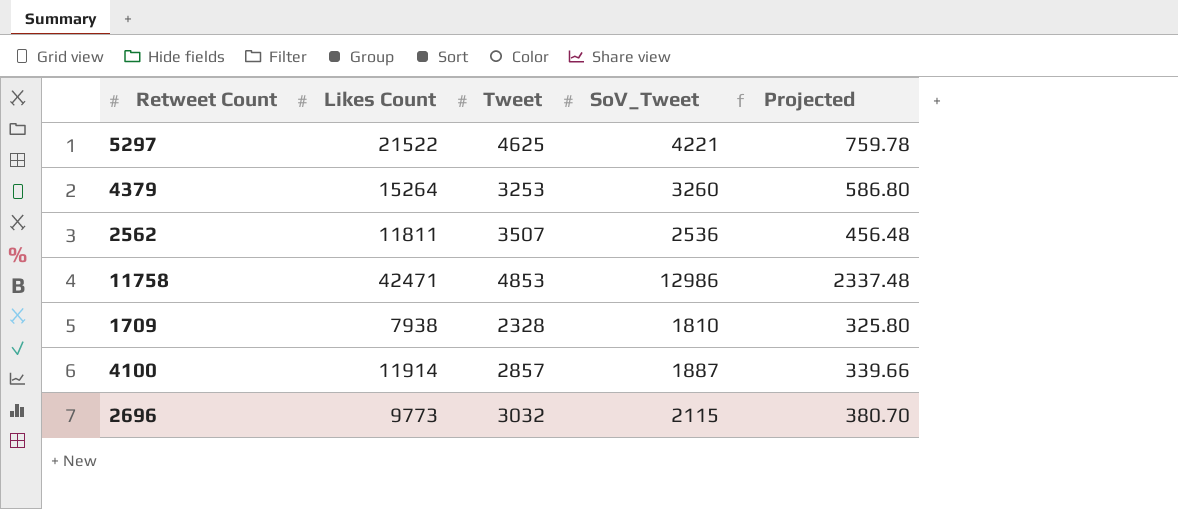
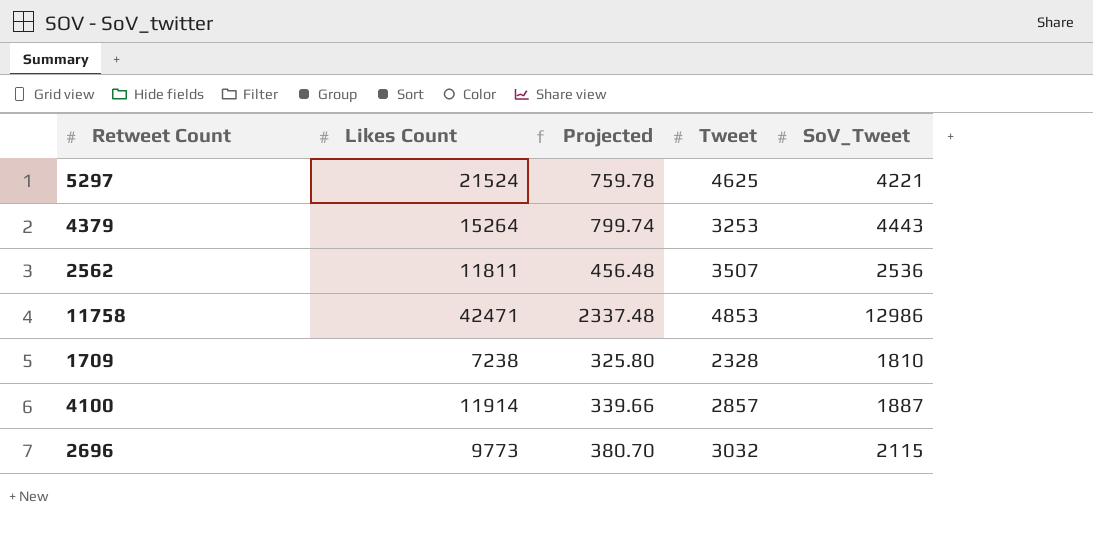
column Projected | position: 5 -> 3
5297 | Likes Count: 21522 -> 21524
4379 | Projected: 586.80 -> 799.74
4379 | SoV_Tweet: 3260 -> 4443
1709 | Likes Count: 7938 -> 7238

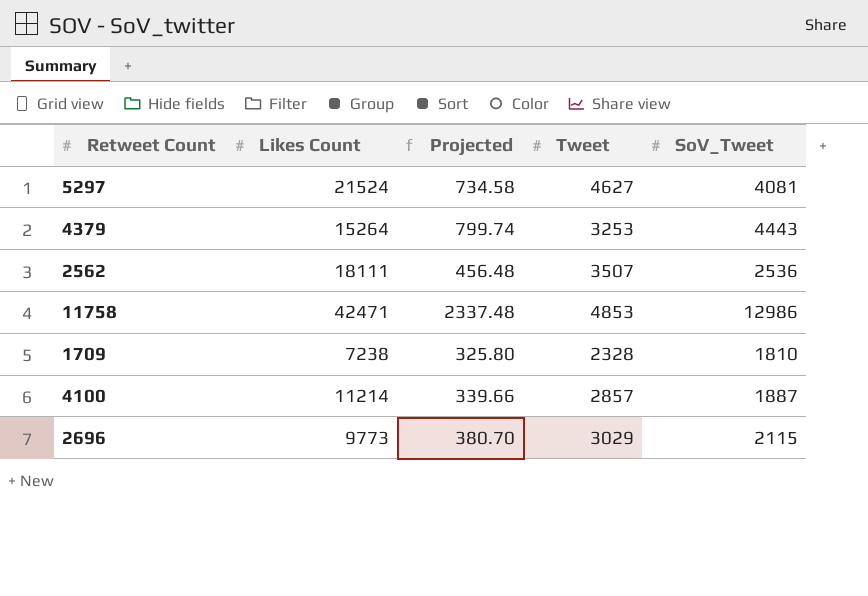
5297 | Projected: 759.78 -> 734.58
5297 | Tweet: 4625 -> 4627
5297 | SoV_Tweet: 4221 -> 4081
2562 | Likes Count: 11811 -> 18111
4100 | Likes Count: 11914 -> 11214
2696 | Tweet: 3032 -> 3029

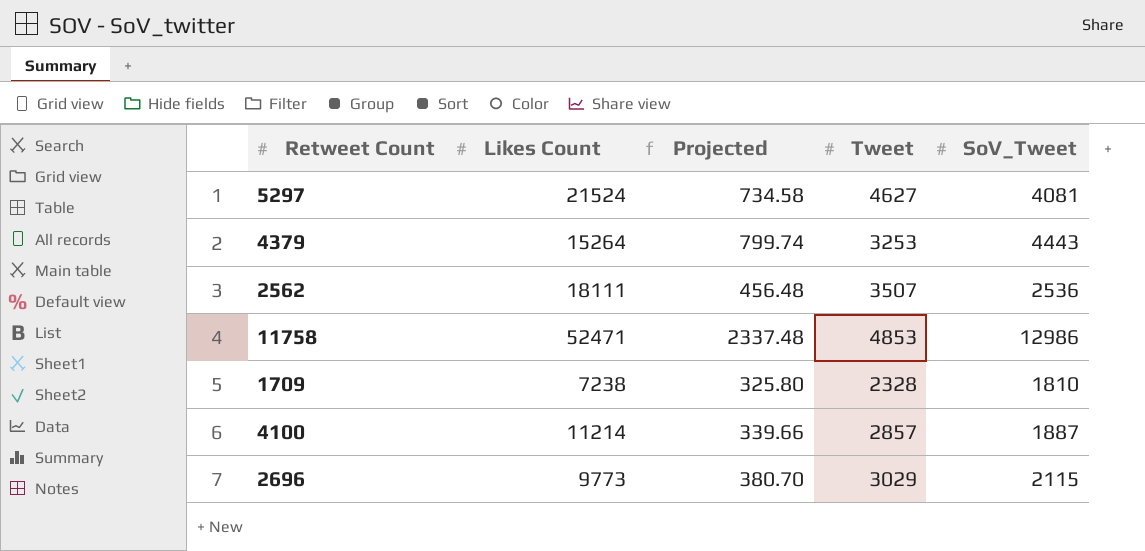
11758 | Likes Count: 42471 -> 52471

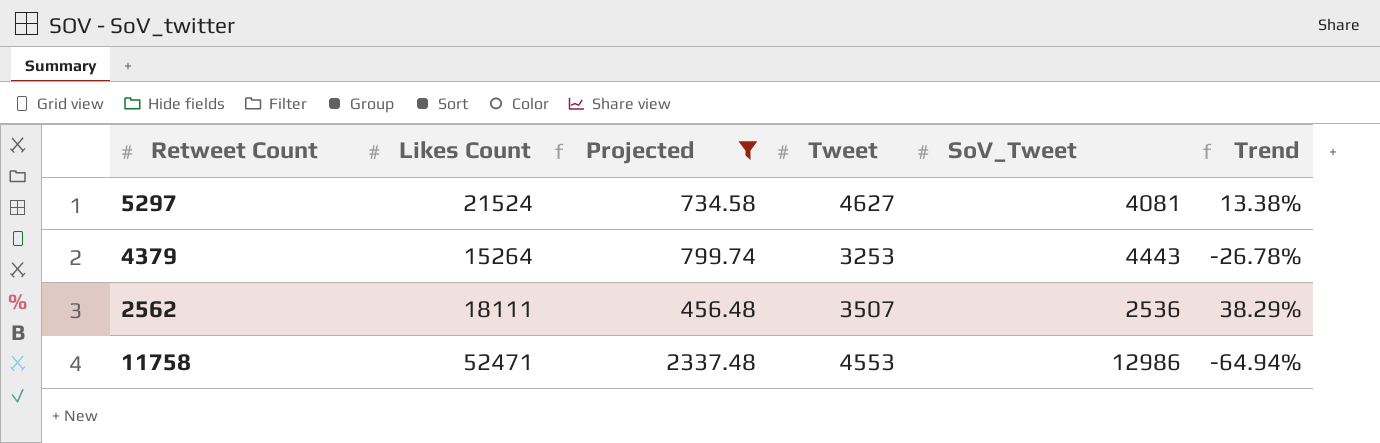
filter: none -> Projected >= 456.48
column Trend | formula: none -> ([Tweet] - [SoV_Tweet]) / [SoV_Tweet]
11758 | Tweet: 4853 -> 4553

